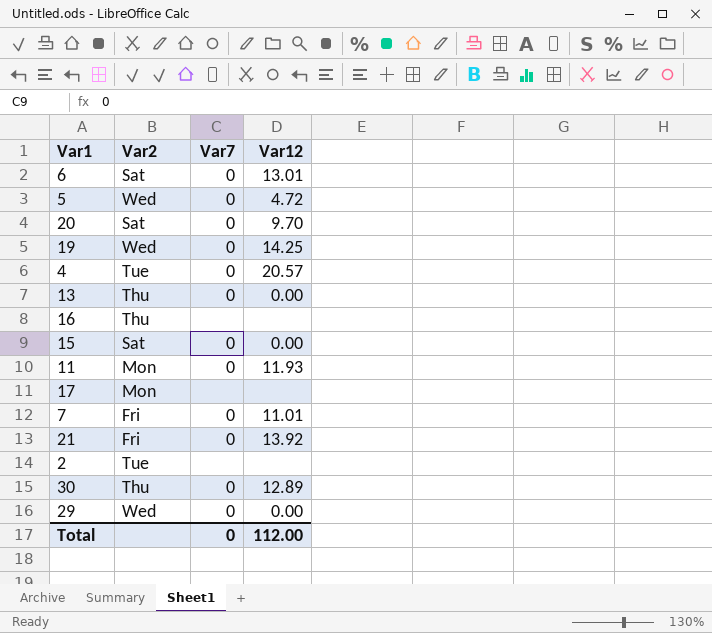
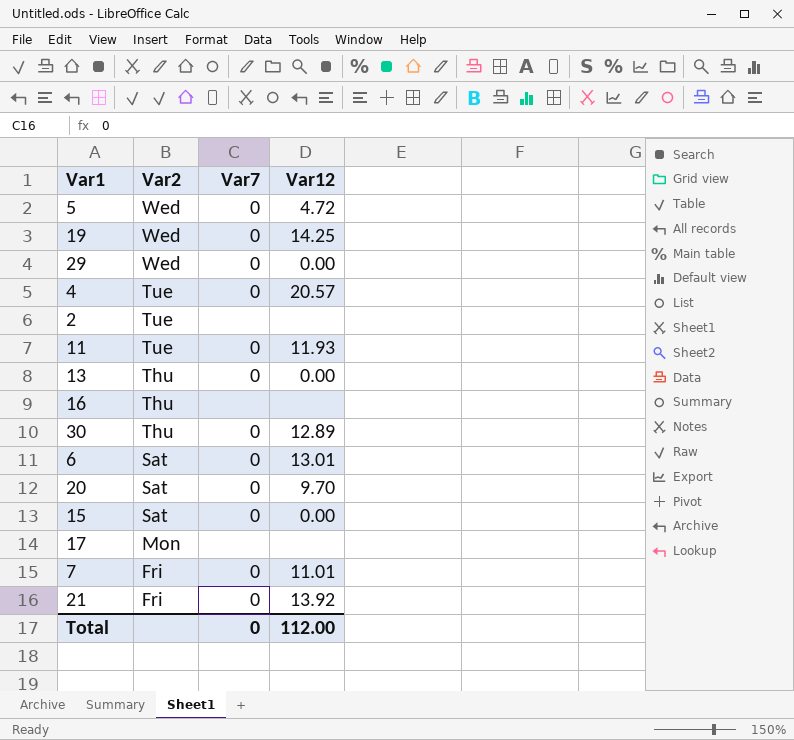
row order: none -> Var2 descending
11 | Var2: Mon -> Tue

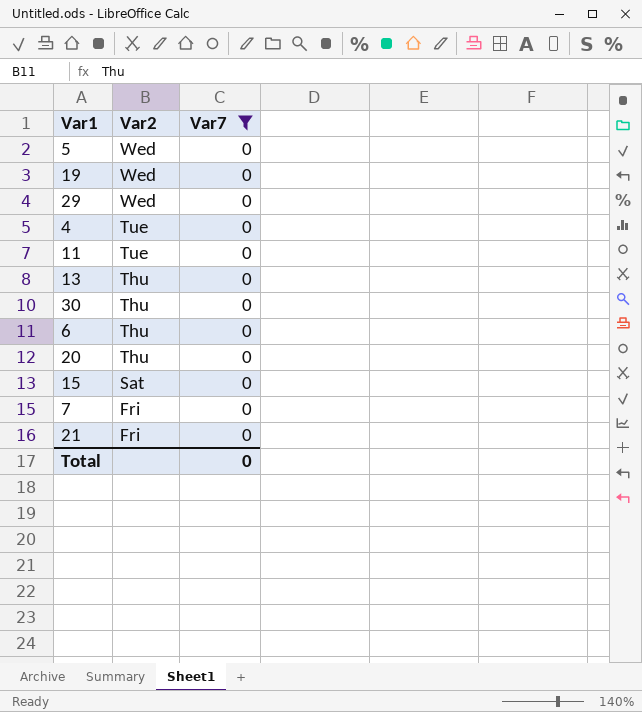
filter: none -> Var7 = 0
column Var12 | position: 4 -> none
6 | Var2: Sat -> Thu
20 | Var2: Sat -> Thu

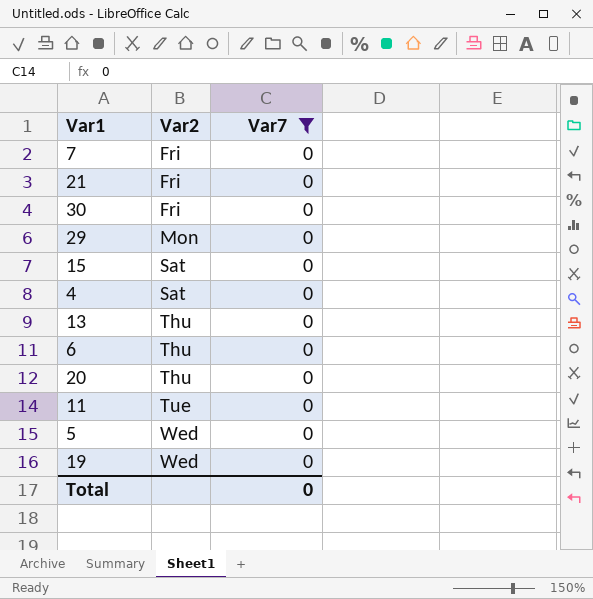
row order: Var2 descending -> Var2 ascending
30 | Var2: Thu -> Fri
29 | Var2: Wed -> Mon
4 | Var2: Tue -> Sat

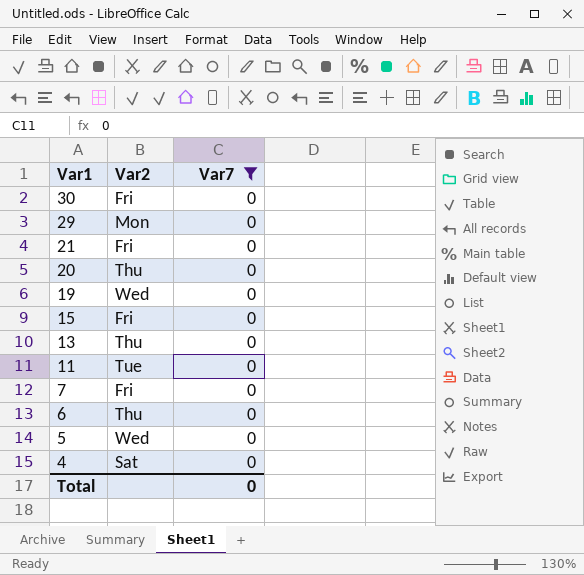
row order: Var2 ascending -> Var1 descending
15 | Var2: Sat -> Fri

